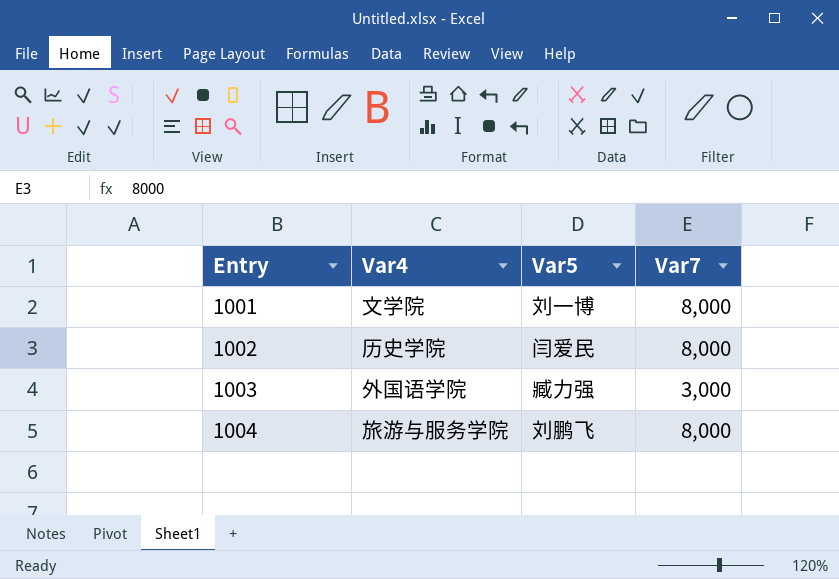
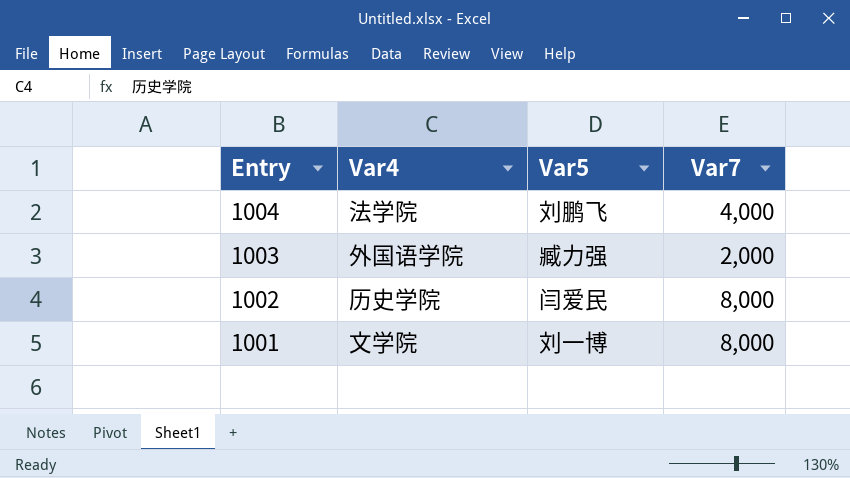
row order: Entry ascending -> Entry descending
1004 | Var4: 旅游与服务学院 -> 法学院
1004 | Var7: 8,000 -> 4,000
1003 | Var7: 3,000 -> 2,000

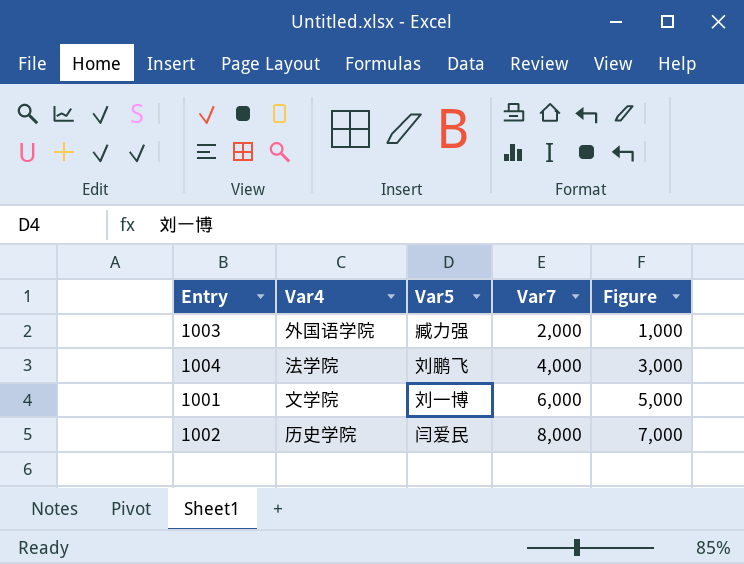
row order: Entry descending -> Var7 ascending
column Figure | formula: none -> [Var7] - 1000
1001 | Var7: 8,000 -> 6,000

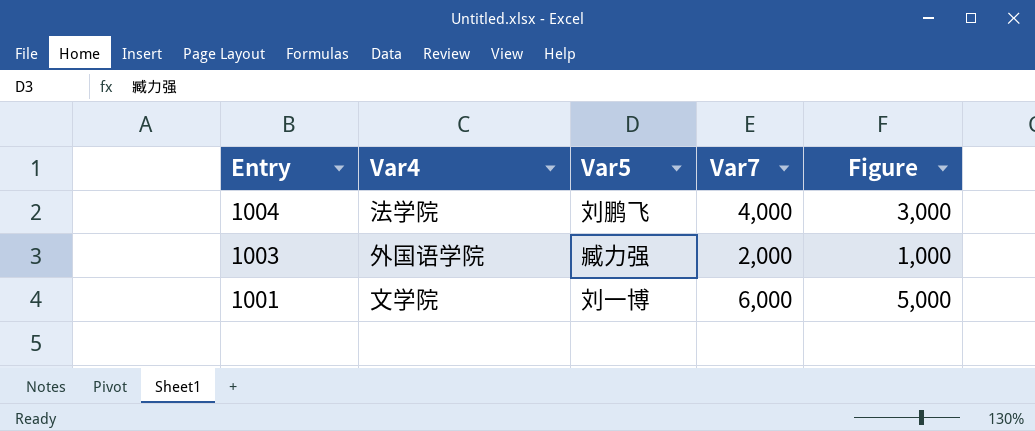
row order: Var7 ascending -> Entry descending
row 1002: 历史学院 | 闫爱民 | 8,000 | 7,000 -> none

